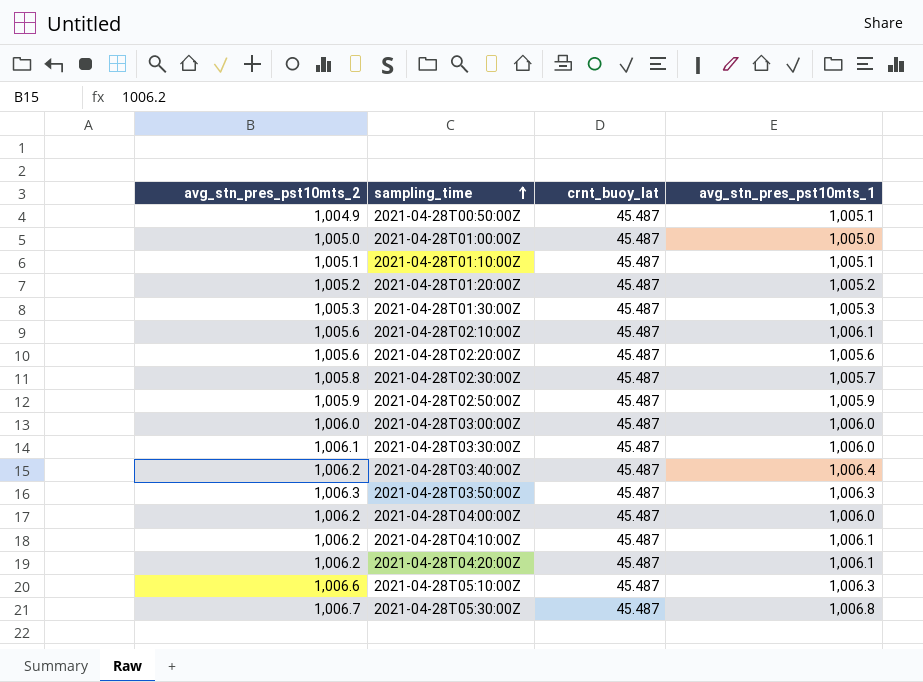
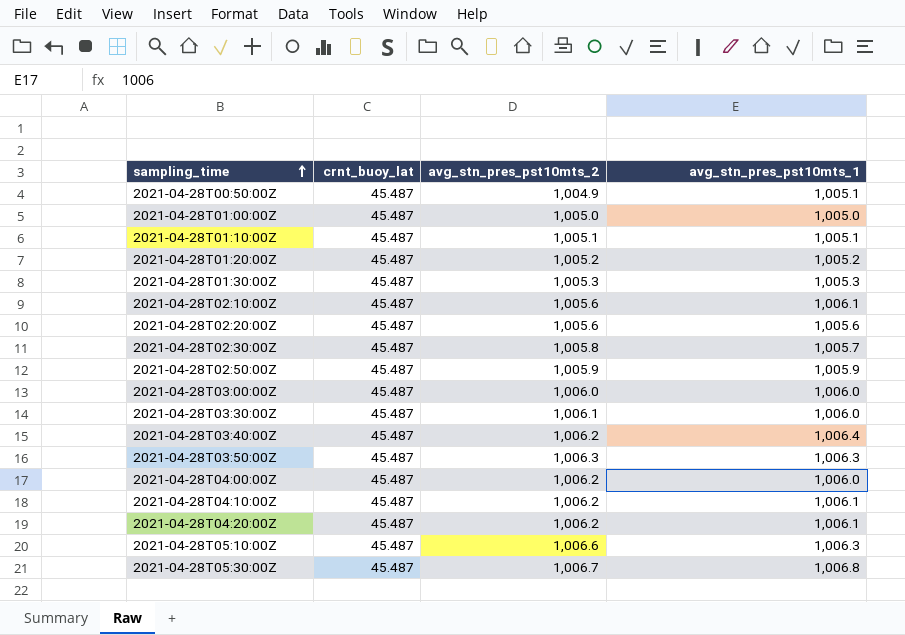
column avg_stn_pres_pst10mts_2 | position: 1 -> 3

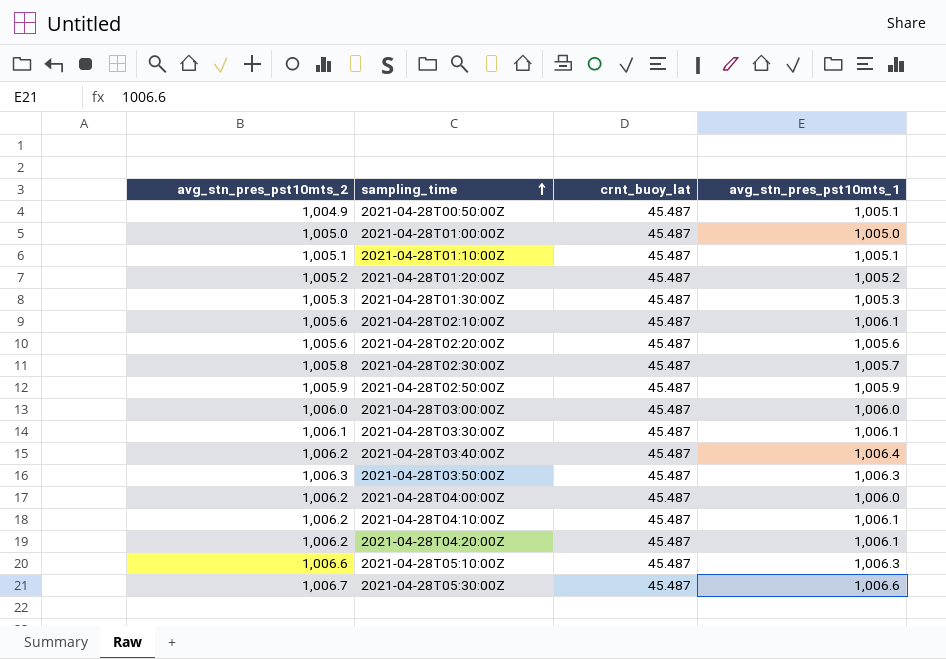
column avg_stn_pres_pst10mts_2 | position: 3 -> 1
2021-04-28T03:30:00Z | avg_stn_pres_pst10mts_1: 1,006.0 -> 1,006.1
2021-04-28T05:30:00Z | avg_stn_pres_pst10mts_1: 1,006.8 -> 1,006.6

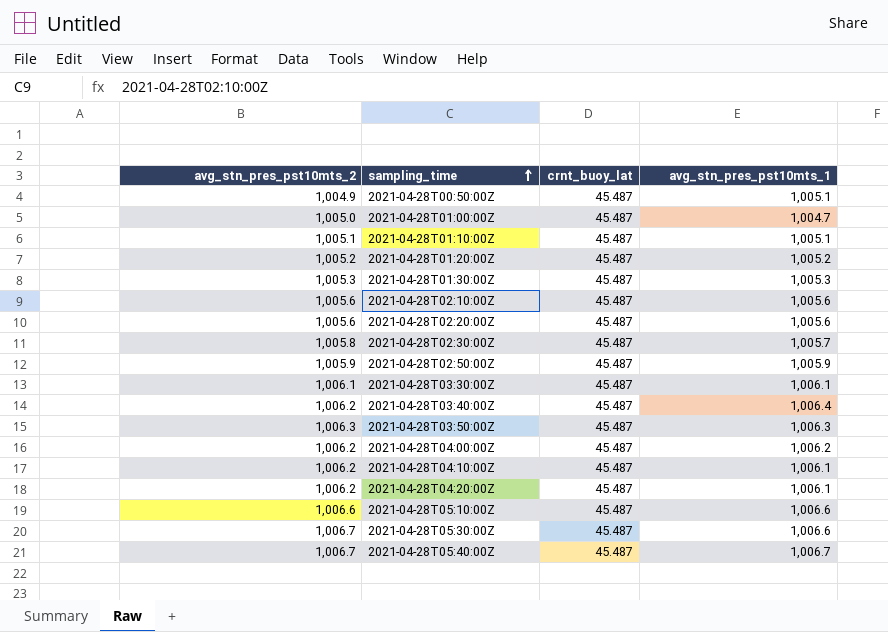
row 2021-04-28T03:00:00Z: 1,006.0 | 45.487 | 1,006.0 -> none
2021-04-28T01:00:00Z | avg_stn_pres_pst10mts_1: 1,005.0 -> 1,004.7
2021-04-28T02:10:00Z | avg_stn_pres_pst10mts_1: 1,006.1 -> 1,005.6
2021-04-28T04:00:00Z | avg_stn_pres_pst10mts_1: 1,006.0 -> 1,006.2
2021-04-28T05:10:00Z | avg_stn_pres_pst10mts_1: 1,006.3 -> 1,006.6
row 2021-04-28T05:40:00Z: none -> 1,006.7 | 45.487 | 1,006.7

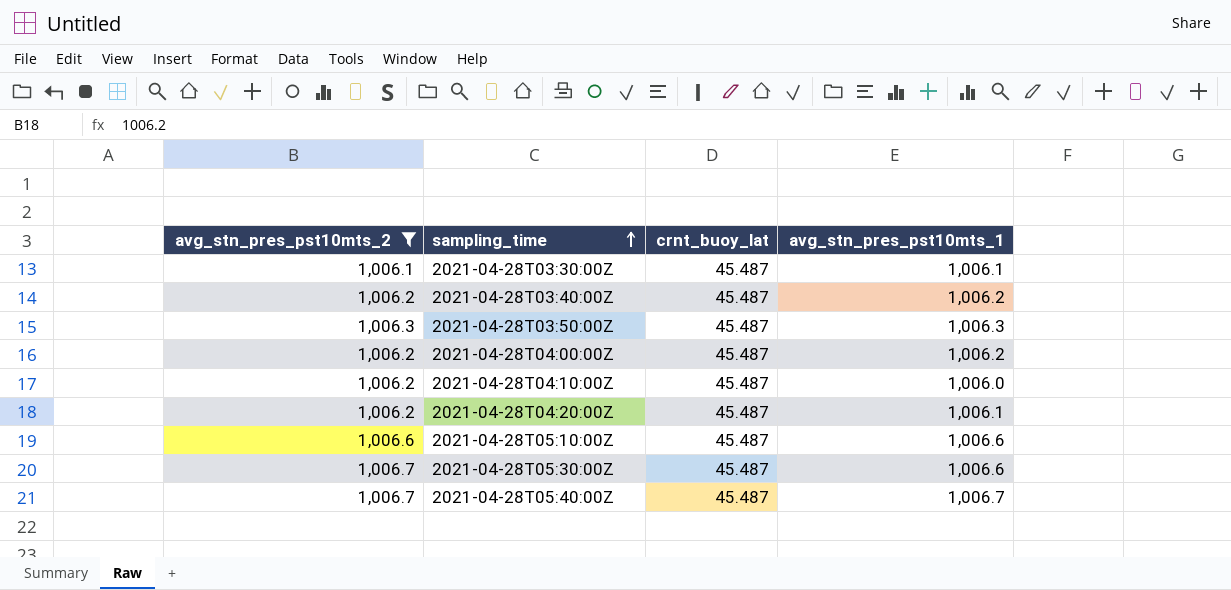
filter: none -> avg_stn_pres_pst10mts_2 >= 1,006.1
2021-04-28T03:40:00Z | avg_stn_pres_pst10mts_1: 1,006.4 -> 1,006.2
2021-04-28T04:10:00Z | avg_stn_pres_pst10mts_1: 1,006.1 -> 1,006.0

